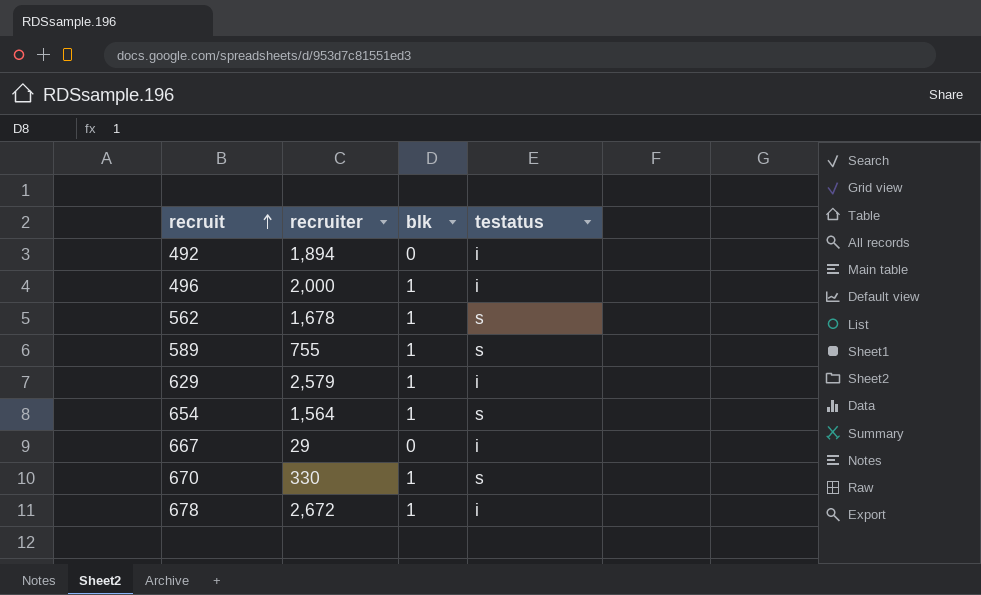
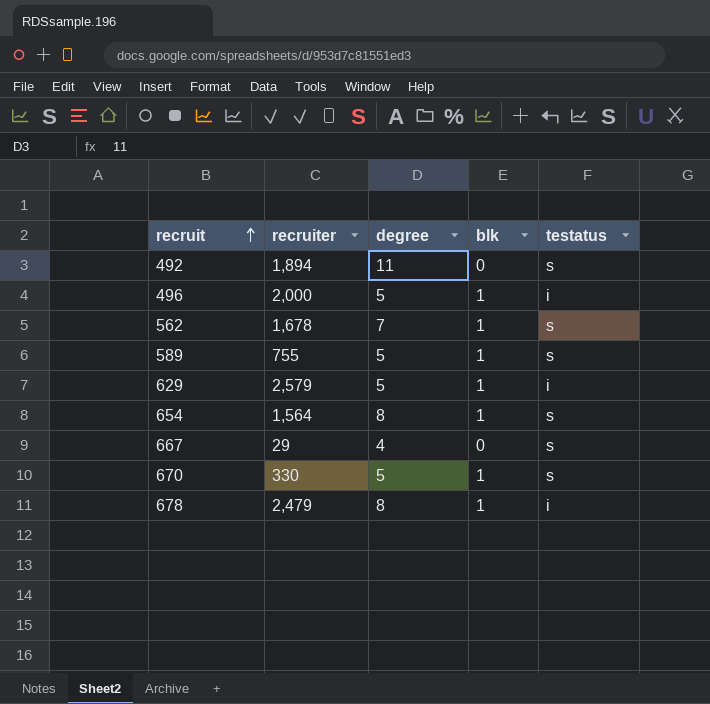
column degree | position: none -> 3
492 | testatus: i -> s
667 | testatus: i -> s
678 | recruiter: 2,672 -> 2,479

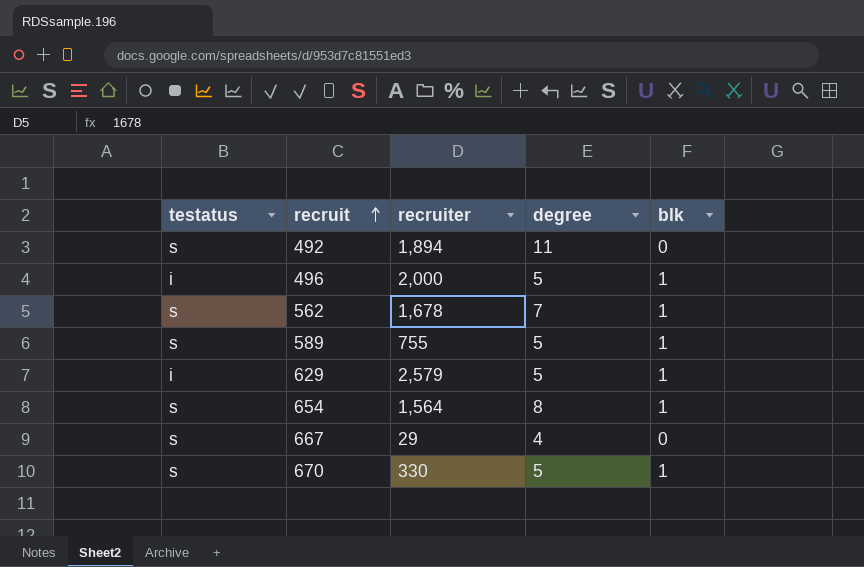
column testatus | position: 5 -> 1
row 678: 2,479 | 8 | 1 | i -> none

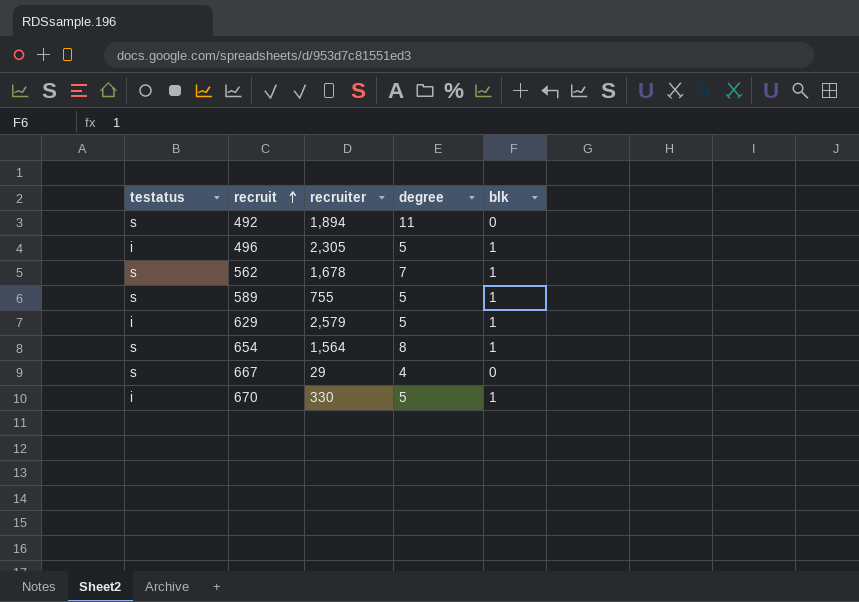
496 | recruiter: 2,000 -> 2,305
670 | testatus: s -> i

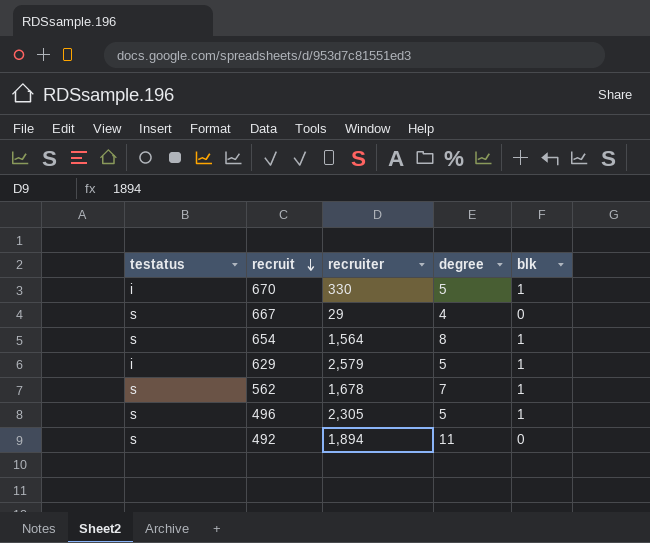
row order: recruit ascending -> recruit descending
row 589: s | 755 | 5 | 1 -> none
496 | testatus: i -> s

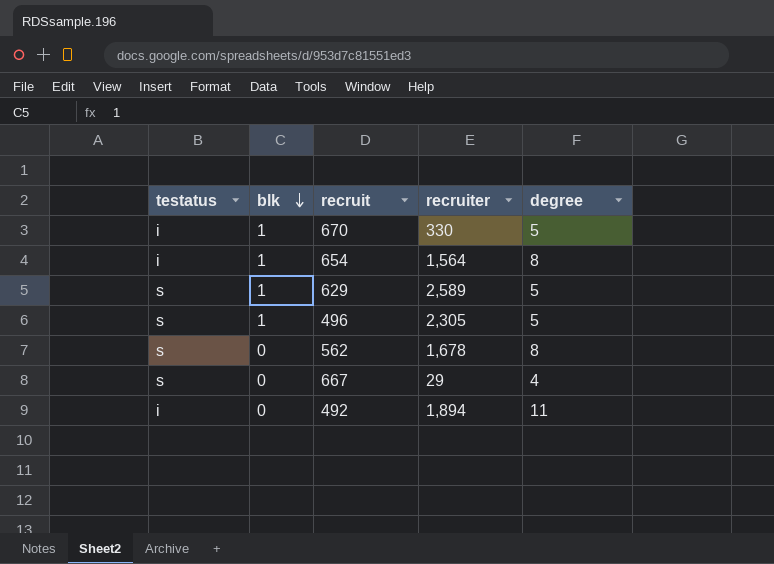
row order: recruit descending -> blk descending
column blk | position: 5 -> 2
654 | testatus: s -> i
629 | testatus: i -> s
629 | recruiter: 2,579 -> 2,589
562 | blk: 1 -> 0
562 | degree: 7 -> 8
492 | testatus: s -> i

